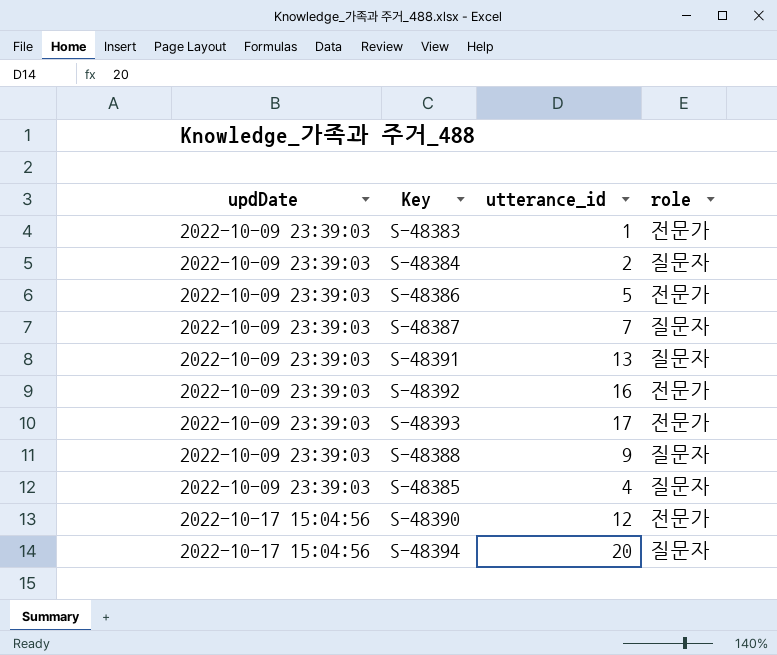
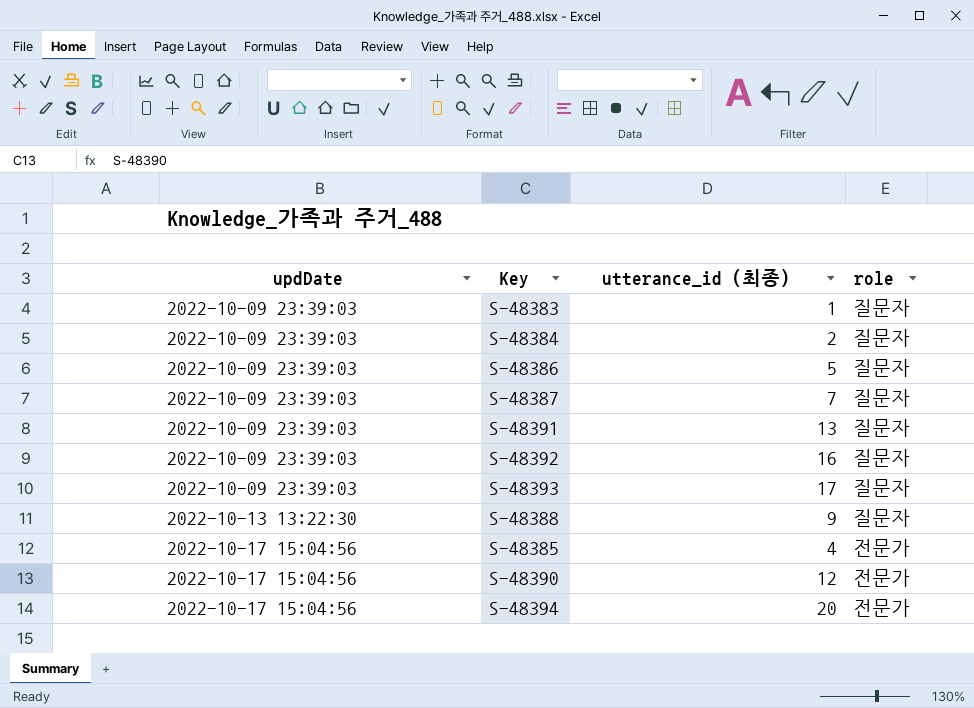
column name: utterance_id -> utterance_id (최종)
S-48383 | role: 전문가 -> 질문자
S-48386 | role: 전문가 -> 질문자
S-48392 | role: 전문가 -> 질문자
S-48393 | role: 전문가 -> 질문자
S-48388 | updDate: 2022-10-09 23:39:03 -> 2022-10-13 13:22:30
S-48385 | updDate: 2022-10-09 23:39:03 -> 2022-10-17 15:04:56
S-48385 | role: 질문자 -> 전문가
S-48394 | role: 질문자 -> 전문가

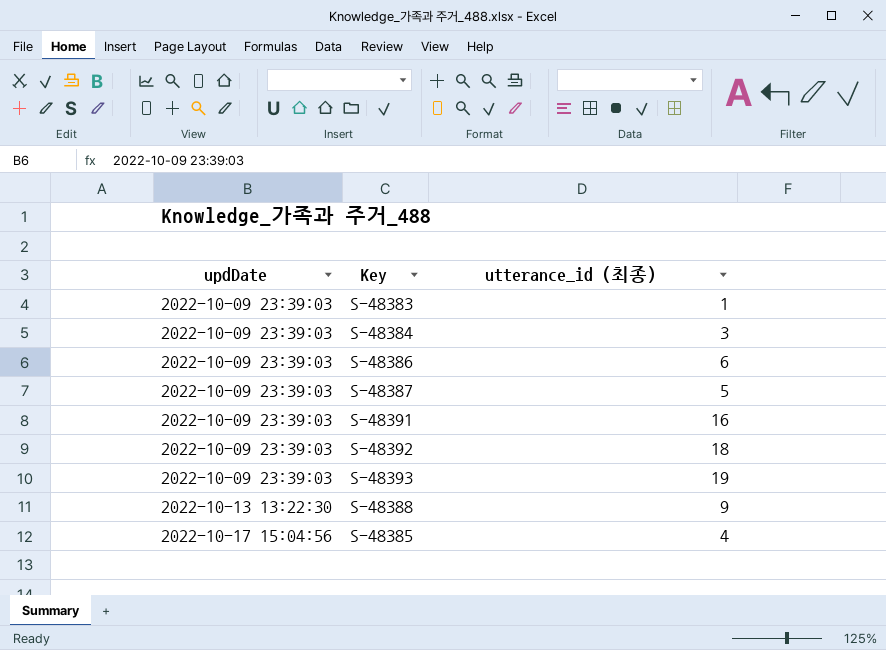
column role | position: 4 -> none
row S-48390: 2022-10-17 15:04:56 | 12 | 전문가 -> none
row S-48394: 2022-10-17 15:04:56 | 20 | 전문가 -> none
S-48384 | utterance_id (최종): 2 -> 3
S-48386 | utterance_id (최종): 5 -> 6
S-48387 | utterance_id (최종): 7 -> 5
S-48391 | utterance_id (최종): 13 -> 16
S-48392 | utterance_id (최종): 16 -> 18
S-48393 | utterance_id (최종): 17 -> 19

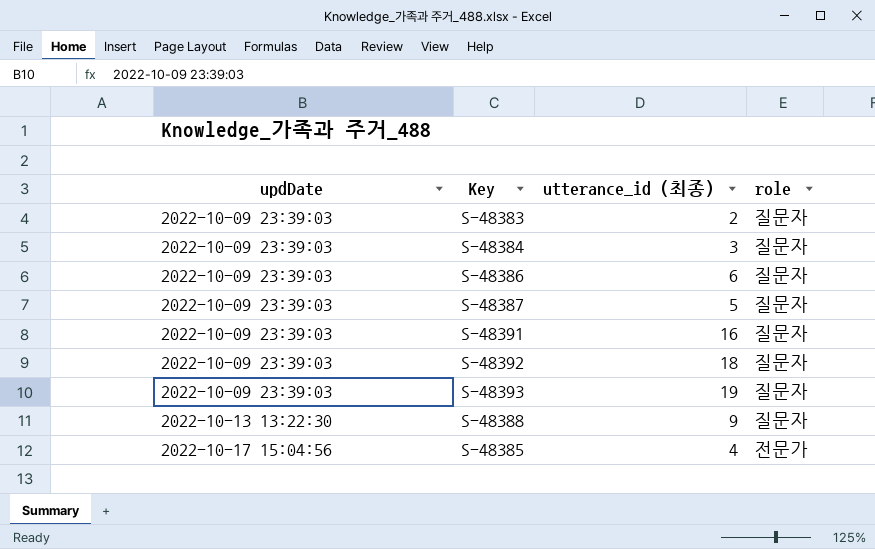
column role | position: none -> 4
S-48383 | utterance_id (최종): 1 -> 2

